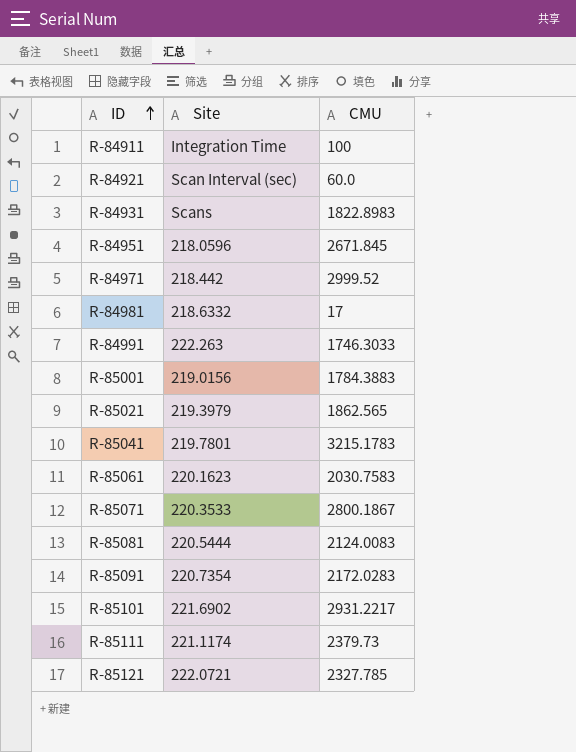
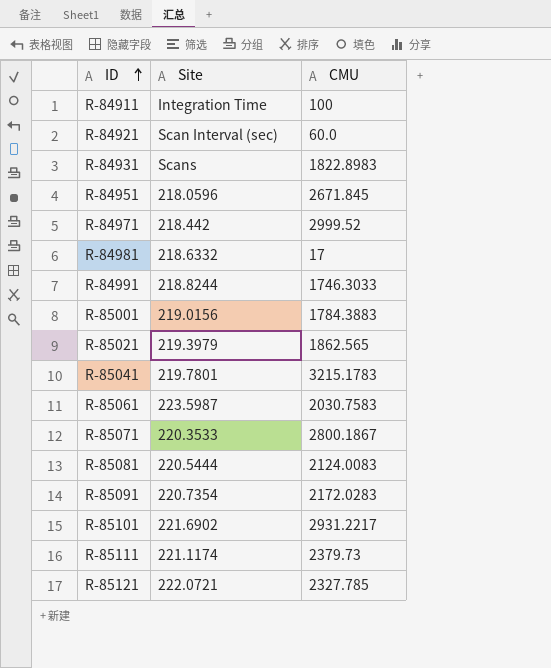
R-84991 | Site: 222.263 -> 218.8244
R-85061 | Site: 220.1623 -> 223.5987

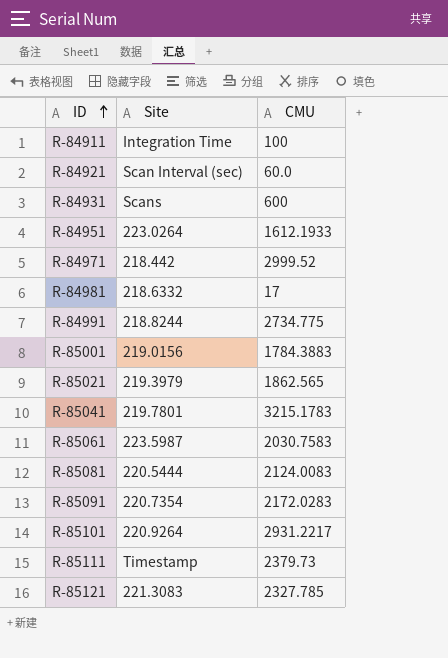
row R-85071: 220.3533 | 2800.1867 -> none
R-84931 | CMU: 1822.8983 -> 600
R-84951 | Site: 218.0596 -> 223.0264
R-84951 | CMU: 2671.845 -> 1612.1933
R-84991 | CMU: 1746.3033 -> 2734.775
R-85101 | Site: 221.6902 -> 220.9264
R-85111 | Site: 221.1174 -> Timestamp
R-85121 | Site: 222.0721 -> 221.3083

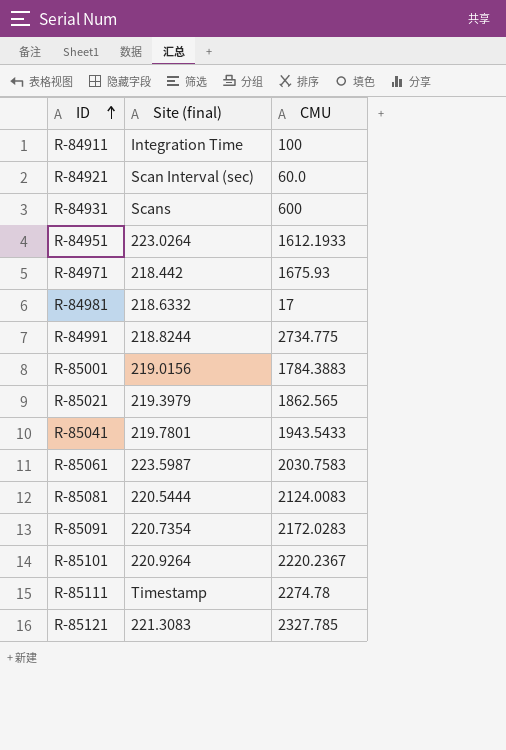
column name: Site -> Site (final)
R-84971 | CMU: 2999.52 -> 1675.93
R-85041 | CMU: 3215.1783 -> 1943.5433
R-85101 | CMU: 2931.2217 -> 2220.2367
R-85111 | CMU: 2379.73 -> 2274.78

